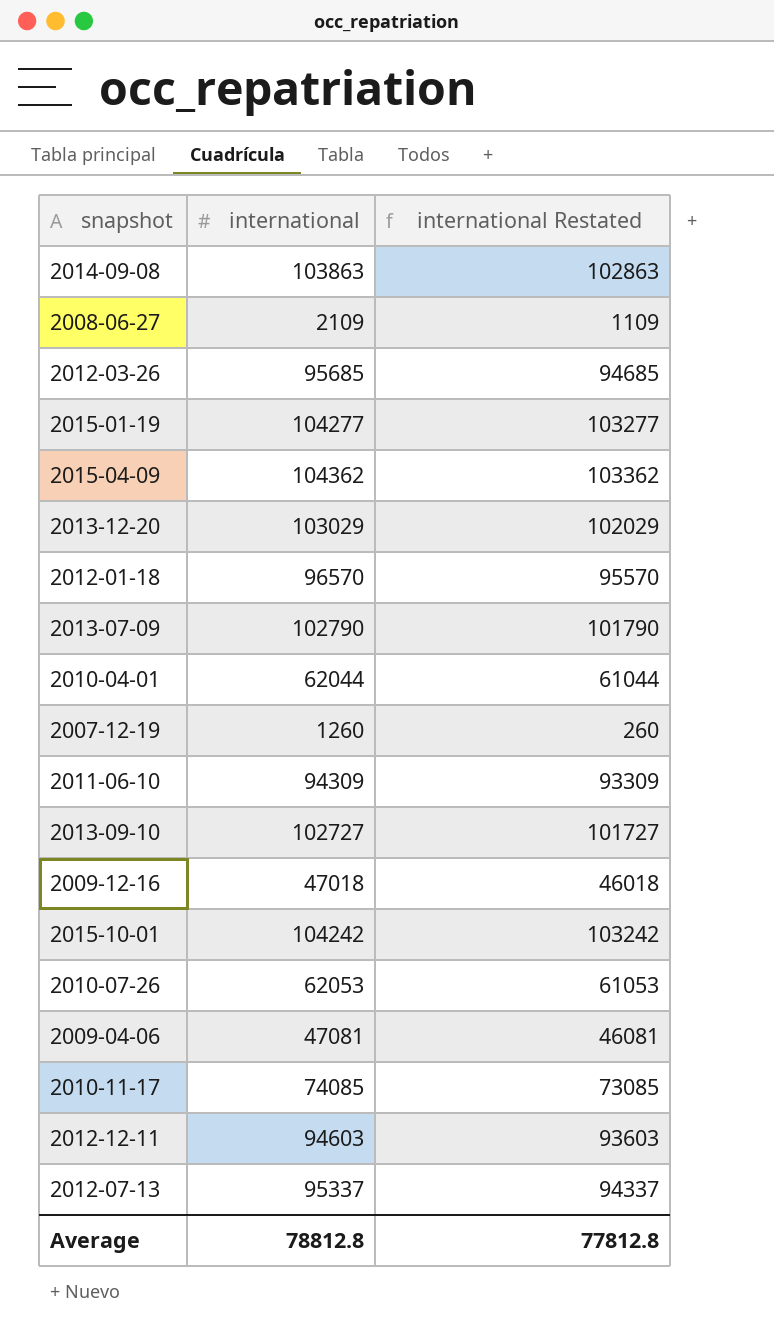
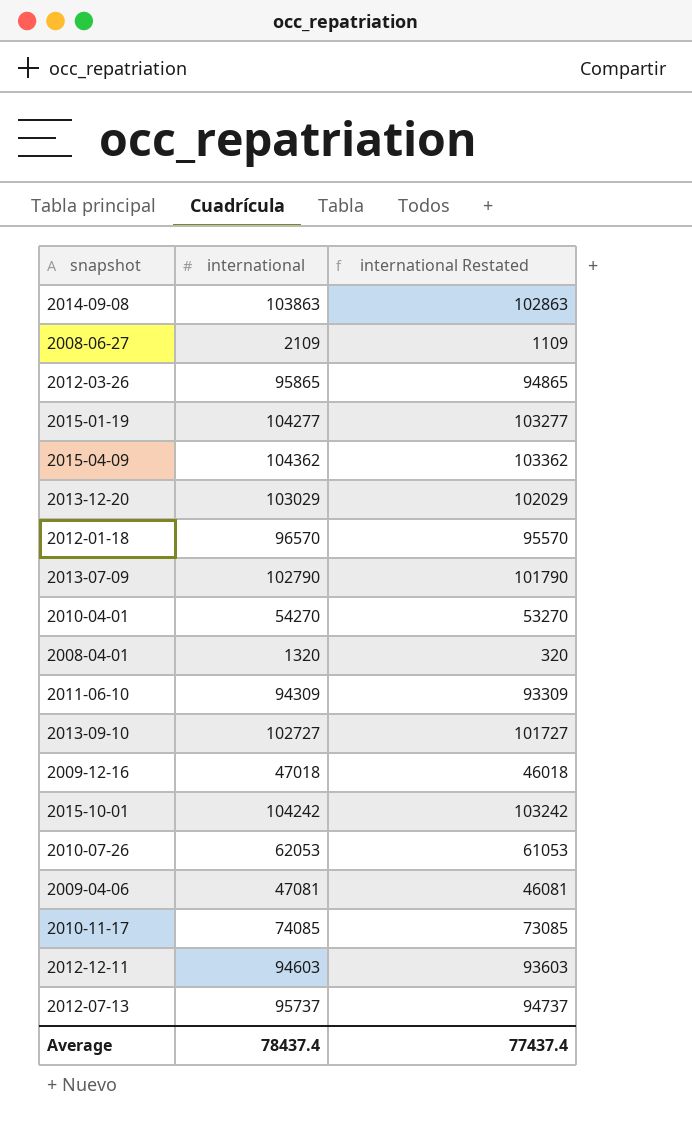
row 2007-12-19: 1260 | 260 -> none
2012-03-26 | international: 95685 -> 95865
2012-03-26 | international Restated: 94685 -> 94865
2010-04-01 | international: 62044 -> 54270
2010-04-01 | international Restated: 61044 -> 53270
row 2008-04-01: none -> 1320 | 320
2012-07-13 | international: 95337 -> 95737
2012-07-13 | international Restated: 94337 -> 94737
Average | international: 78812.8 -> 78437.4
Average | international Restated: 77812.8 -> 77437.4

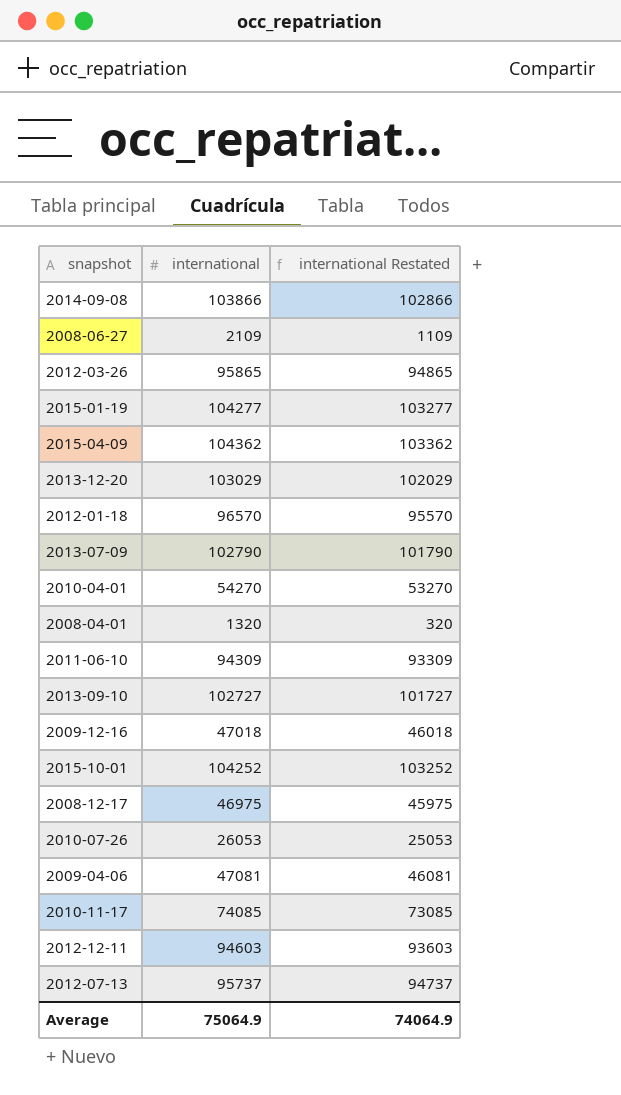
2014-09-08 | international: 103863 -> 103866
2014-09-08 | international Restated: 102863 -> 102866
2015-10-01 | international: 104242 -> 104252
2015-10-01 | international Restated: 103242 -> 103252
row 2008-12-17: none -> 46975 | 45975
2010-07-26 | international: 62053 -> 26053
2010-07-26 | international Restated: 61053 -> 25053
Average | international: 78437.4 -> 75064.9
Average | international Restated: 77437.4 -> 74064.9

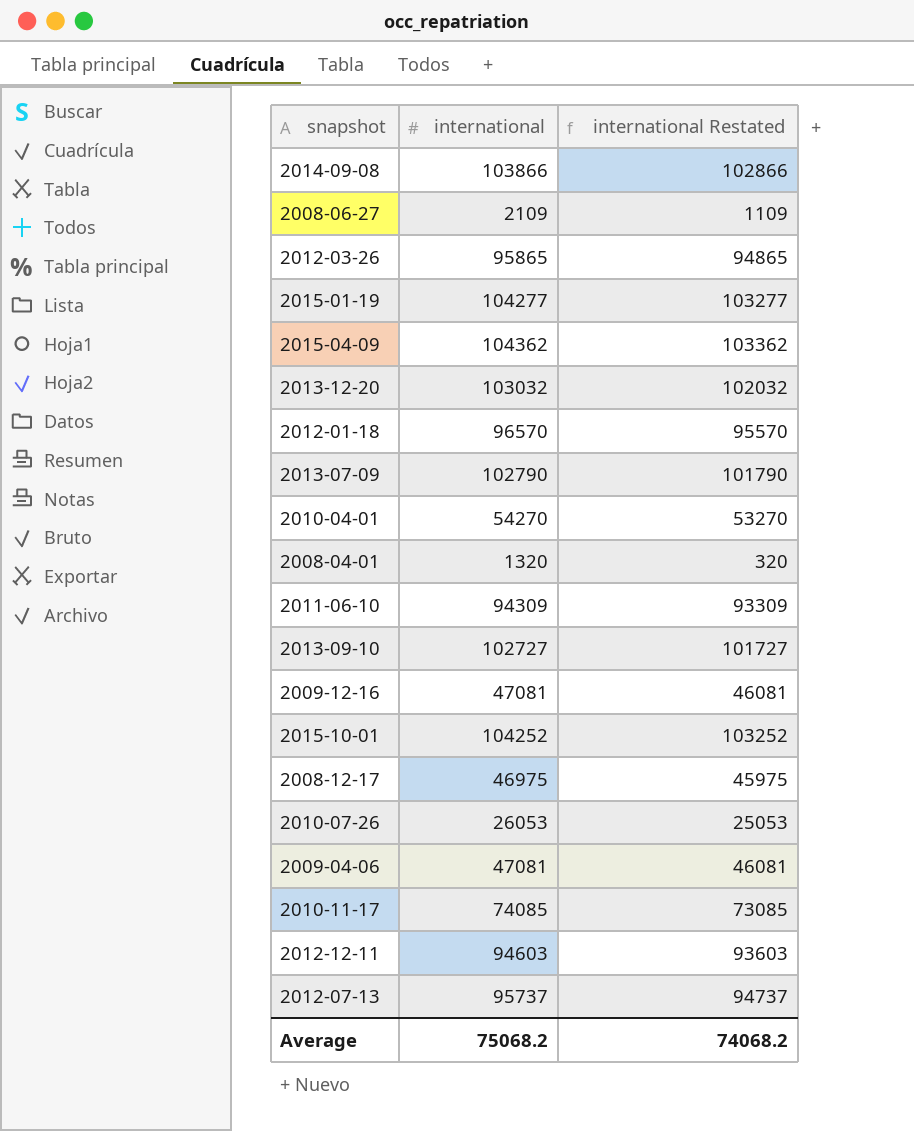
2013-12-20 | international: 103029 -> 103032
2013-12-20 | international Restated: 102029 -> 102032
2009-12-16 | international: 47018 -> 47081
2009-12-16 | international Restated: 46018 -> 46081
Average | international: 75064.9 -> 75068.2
Average | international Restated: 74064.9 -> 74068.2

